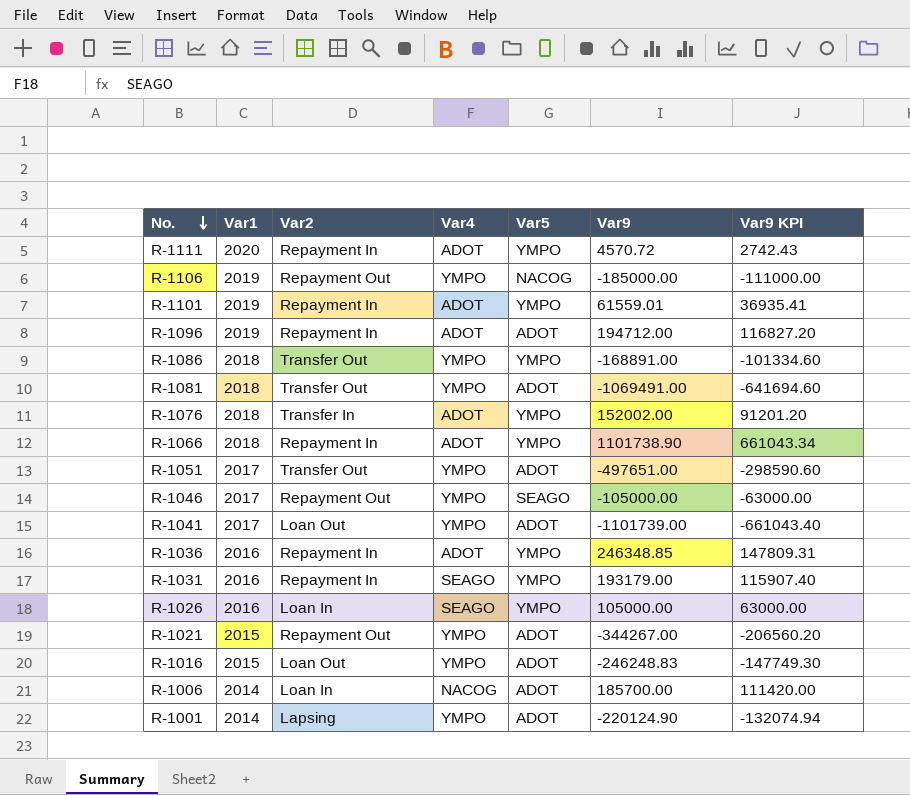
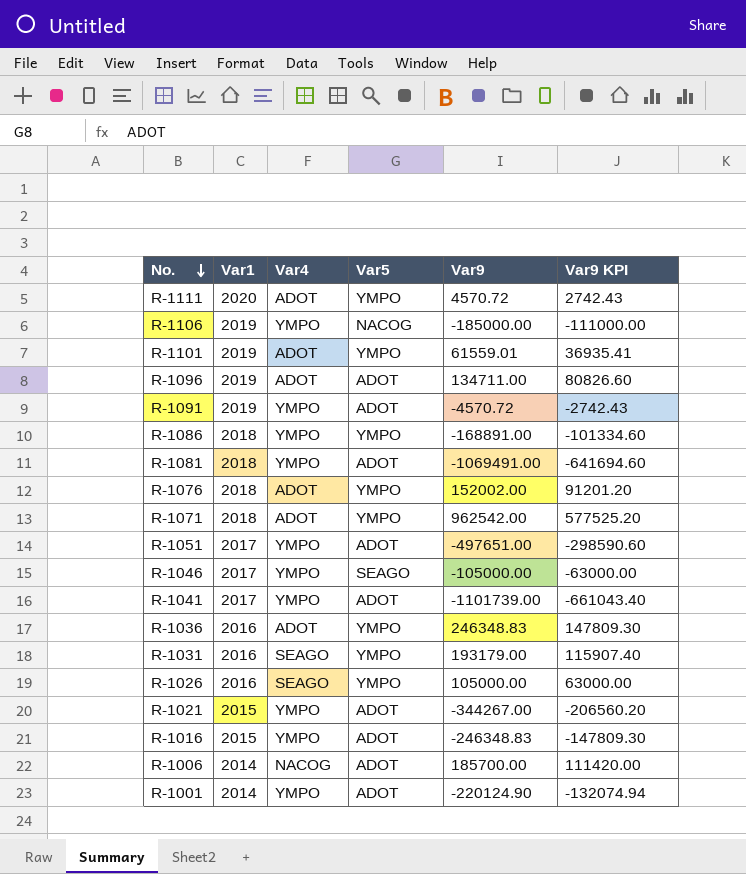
column Var2 | position: 3 -> none
row R-1066: 2018 | Repayment In | ADOT | YMPO | 1101738.90 | 661043.34 -> none
R-1096 | Var9: 194712.00 -> 134711.00
R-1096 | Var9 KPI: 116827.20 -> 80826.60
row R-1091: none -> 2019 | YMPO | ADOT | -4570.72 | -2742.43
row R-1071: none -> 2018 | ADOT | YMPO | 962542.00 | 577525.20
R-1036 | Var9: 246348.85 -> 246348.83
R-1036 | Var9 KPI: 147809.31 -> 147809.30
R-1016 | Var9: -246248.83 -> -246348.83
R-1016 | Var9 KPI: -147749.30 -> -147809.30

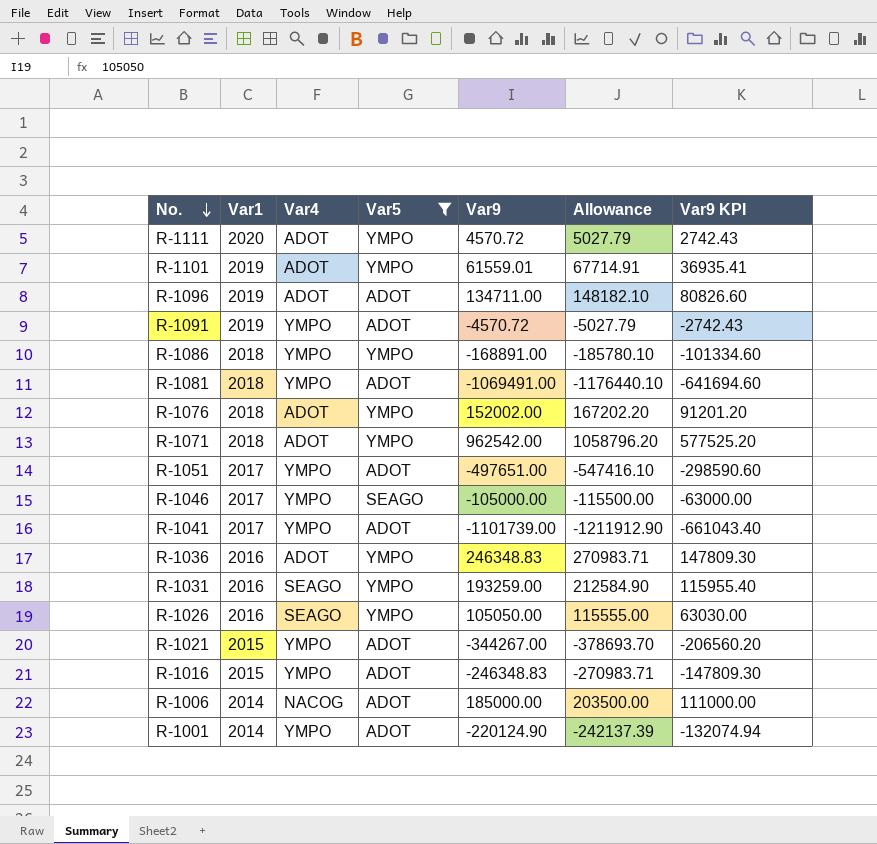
filter: none -> Var5 != NACOG
column Allowance | formula: none -> [Var9] * 1.1
R-1031 | Var9: 193179.00 -> 193259.00
R-1031 | Var9 KPI: 115907.40 -> 115955.40
R-1026 | Var9: 105000.00 -> 105050.00
R-1026 | Var9 KPI: 63000.00 -> 63030.00
R-1006 | Var9: 185700.00 -> 185000.00
R-1006 | Var9 KPI: 111420.00 -> 111000.00

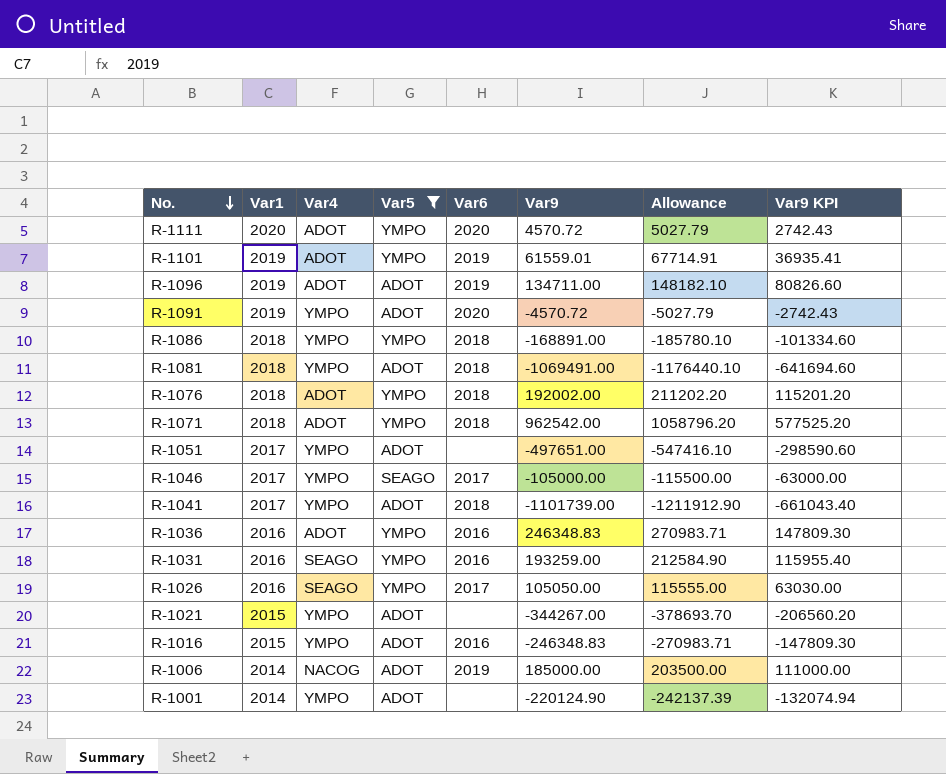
column Var6 | position: none -> 5
R-1076 | Var9: 152002.00 -> 192002.00
R-1076 | Allowance: 167202.20 -> 211202.20
R-1076 | Var9 KPI: 91201.20 -> 115201.20

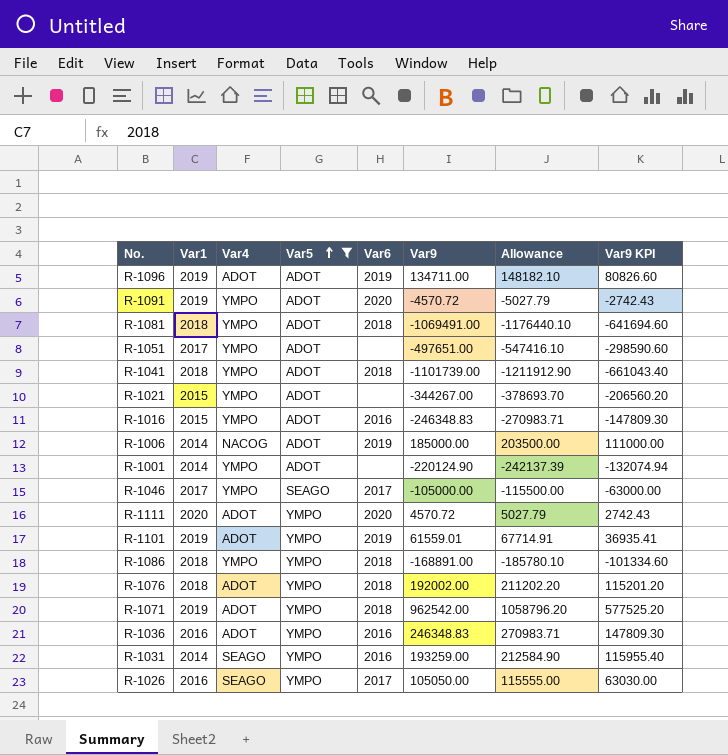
row order: No. descending -> Var5 ascending
R-1041 | Var1: 2017 -> 2018
R-1071 | Var1: 2018 -> 2019
R-1031 | Var1: 2016 -> 2014

